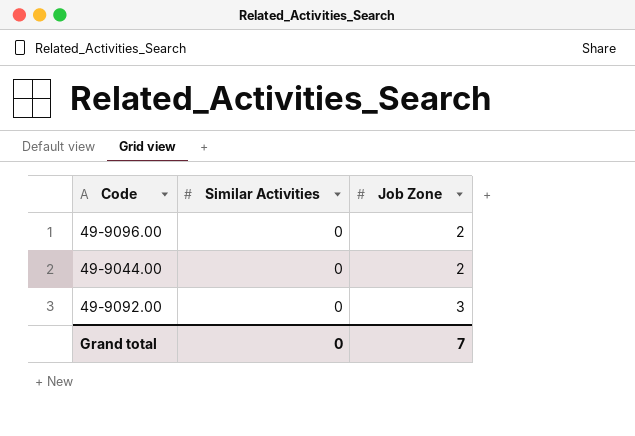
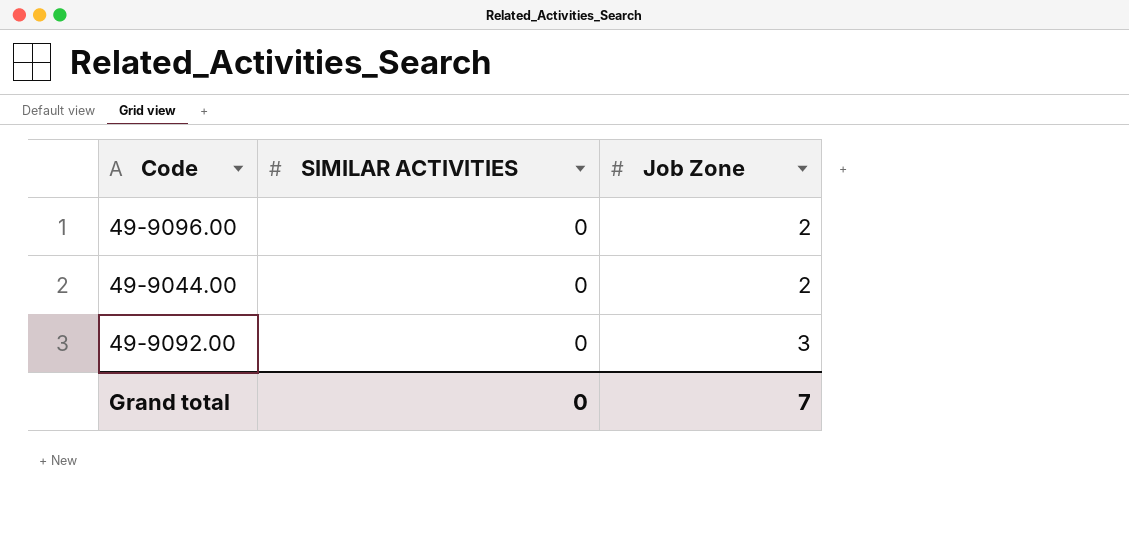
column name: Similar Activities -> SIMILAR ACTIVITIES

